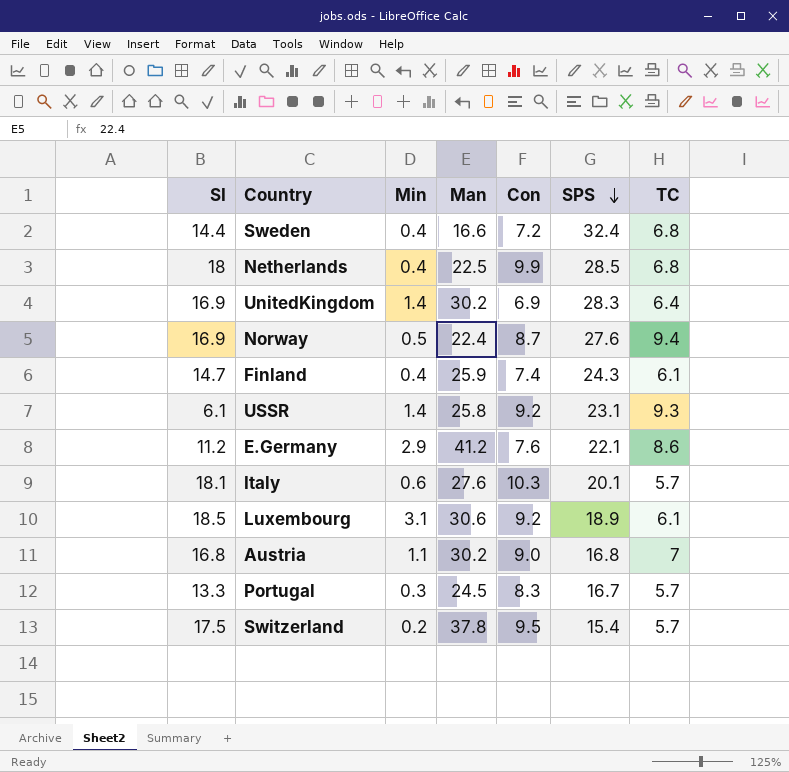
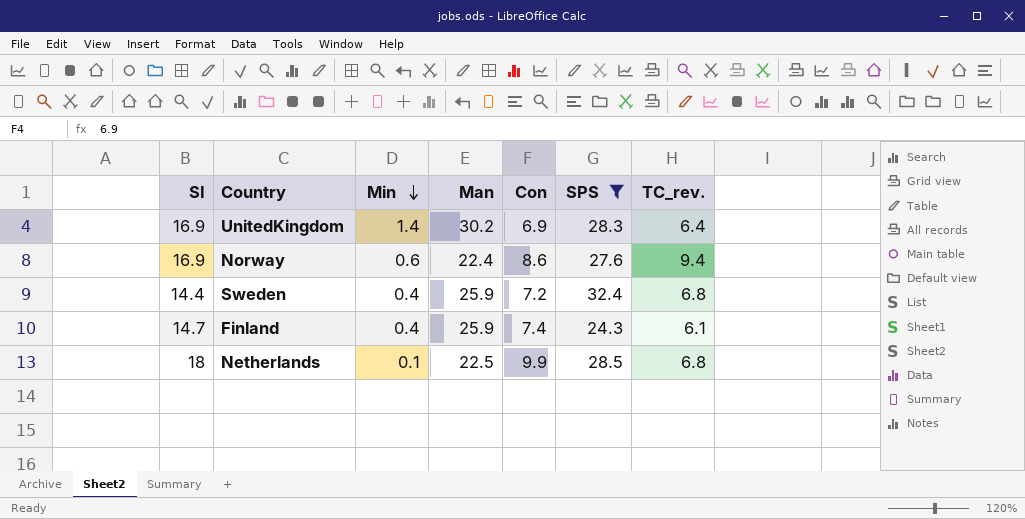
filter: none -> SPS >= 24.3
row order: SPS descending -> Min descending
column name: TC -> TC_rev.
Norway | Min: 0.5 -> 0.6
Norway | Con: 8.7 -> 8.6
Sweden | Man: 16.6 -> 25.9
Netherlands | Min: 0.4 -> 0.1

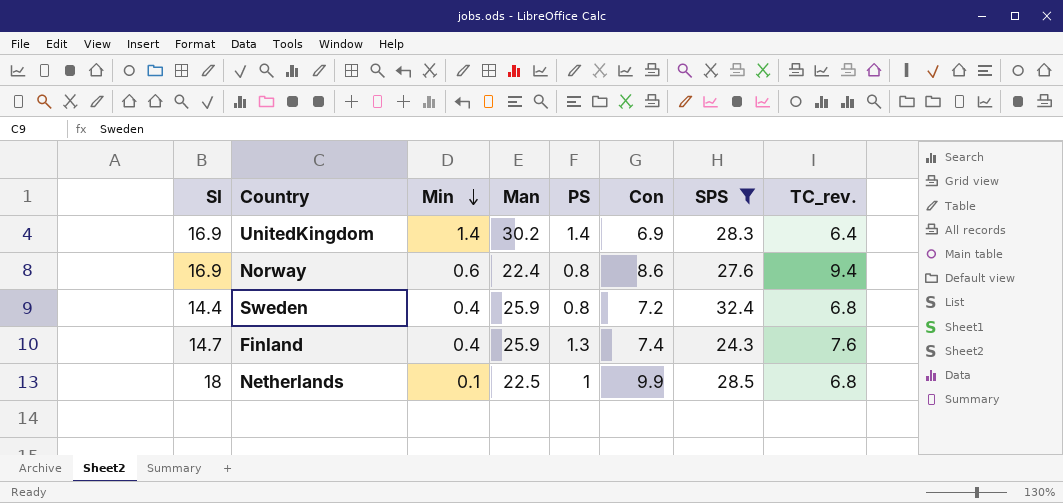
column PS | position: none -> 5
Finland | TC_rev.: 6.1 -> 7.6

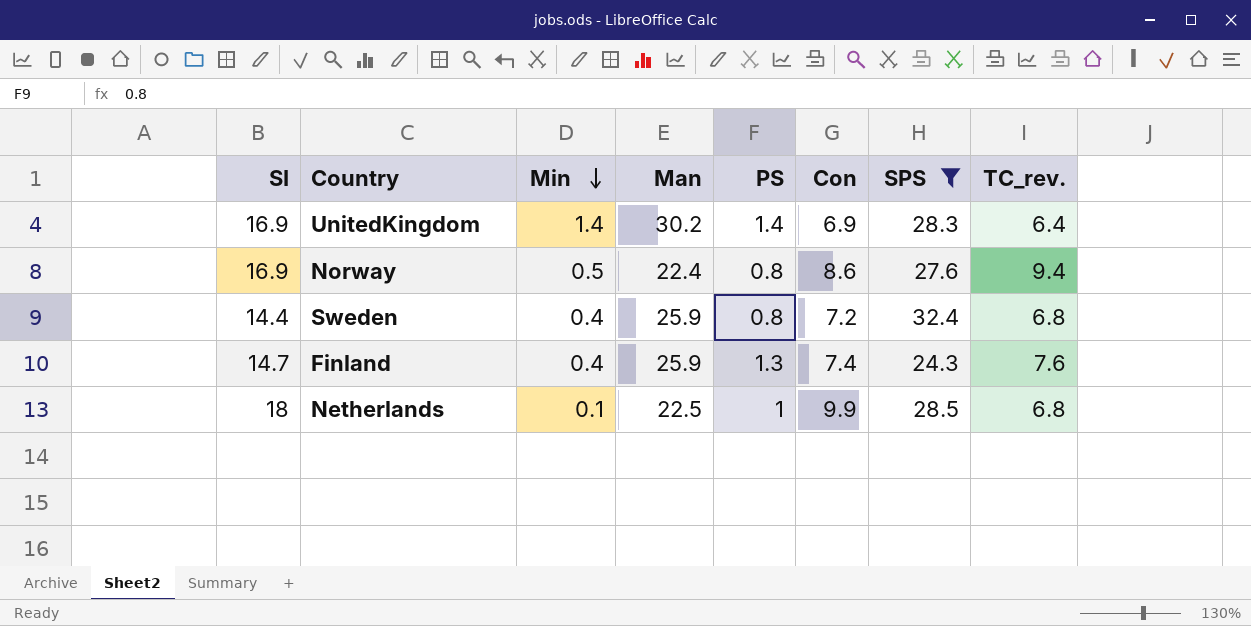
Norway | Min: 0.6 -> 0.5

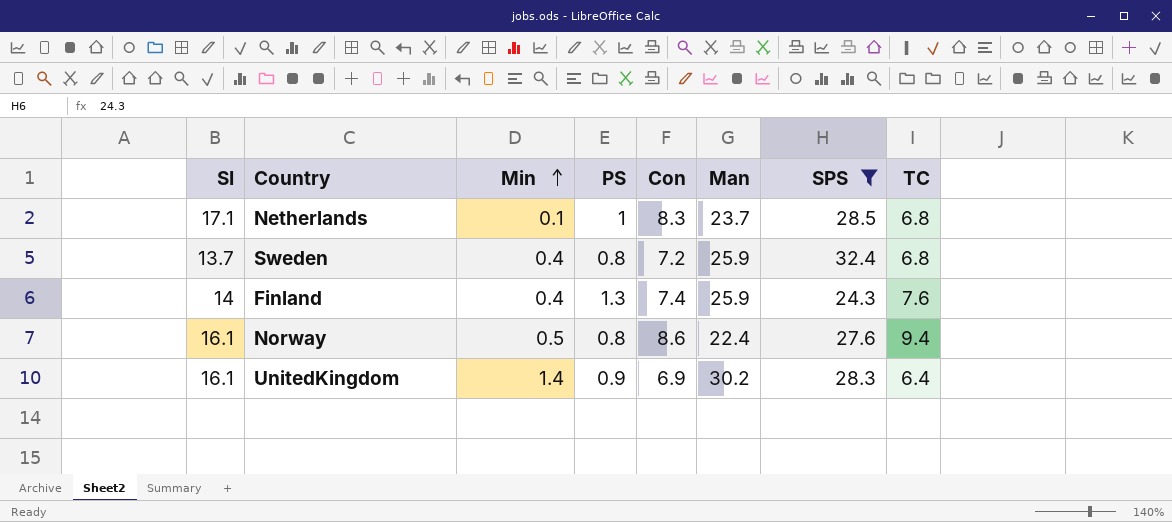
row order: Min descending -> Min ascending
column Man | position: 4 -> 6
column name: TC_rev. -> TC
Netherlands | SI: 18 -> 17.1
Netherlands | Con: 9.9 -> 8.3
Netherlands | Man: 22.5 -> 23.7
Sweden | SI: 14.4 -> 13.7
Finland | SI: 14.7 -> 14
Norway | SI: 16.9 -> 16.1
UnitedKingdom | SI: 16.9 -> 16.1
UnitedKingdom | PS: 1.4 -> 0.9

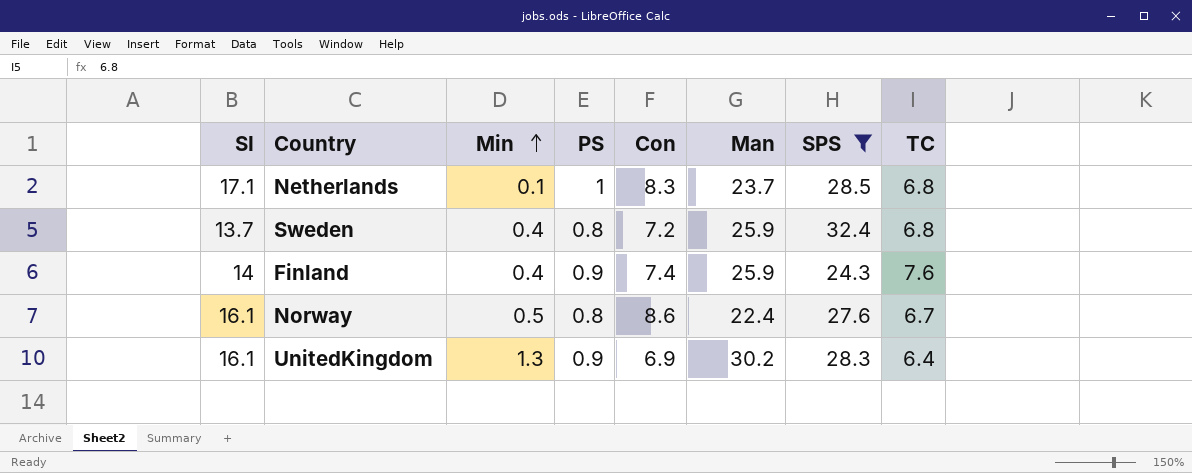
Finland | PS: 1.3 -> 0.9
Norway | TC: 9.4 -> 6.7
UnitedKingdom | Min: 1.4 -> 1.3

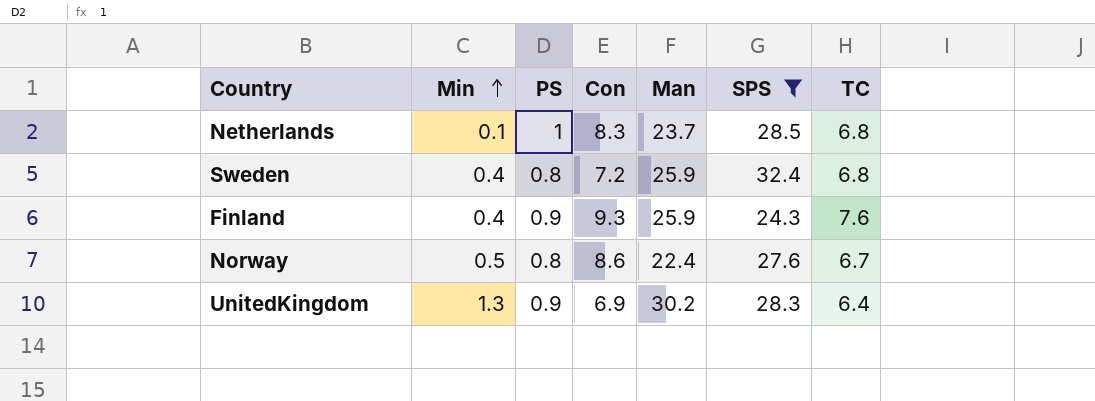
column SI | position: 1 -> none
Finland | Con: 7.4 -> 9.3

